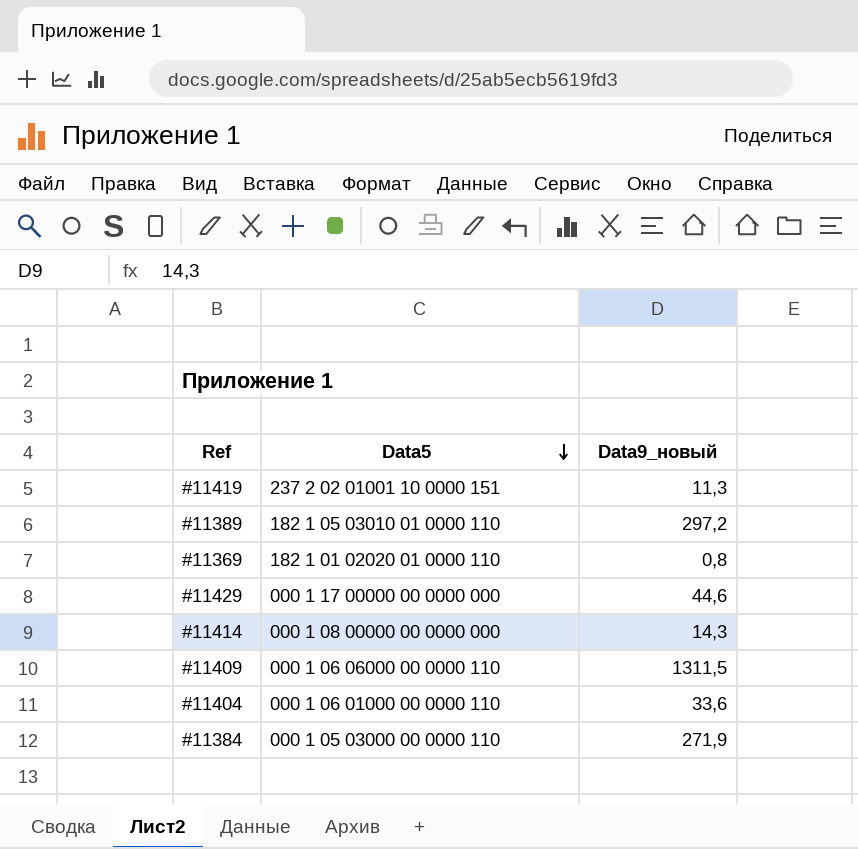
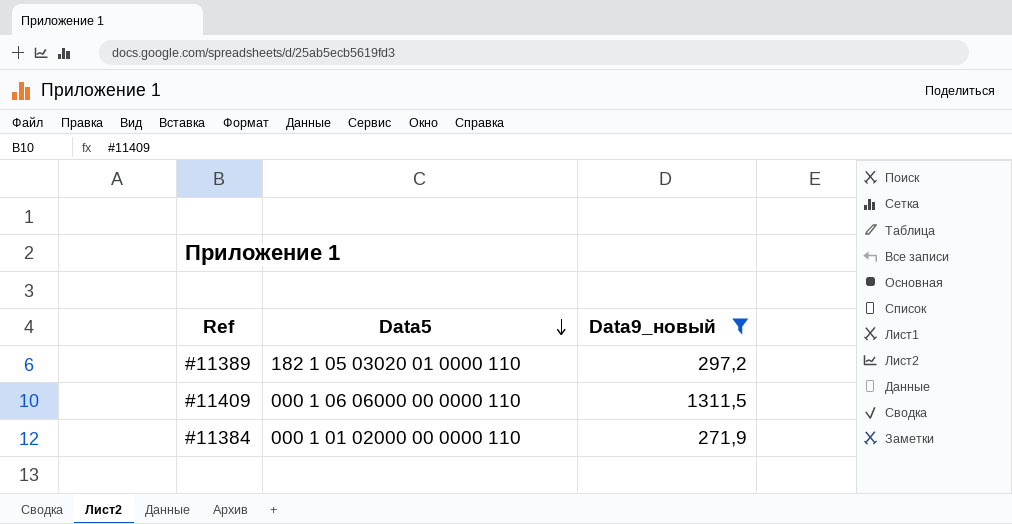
filter: none -> Data9_новый >= 271,9
#11389 | Data5: 182 1 05 03010 01 0000 110 -> 182 1 05 03020 01 0000 110
#11384 | Data5: 000 1 05 03000 00 0000 110 -> 000 1 01 02000 00 0000 110

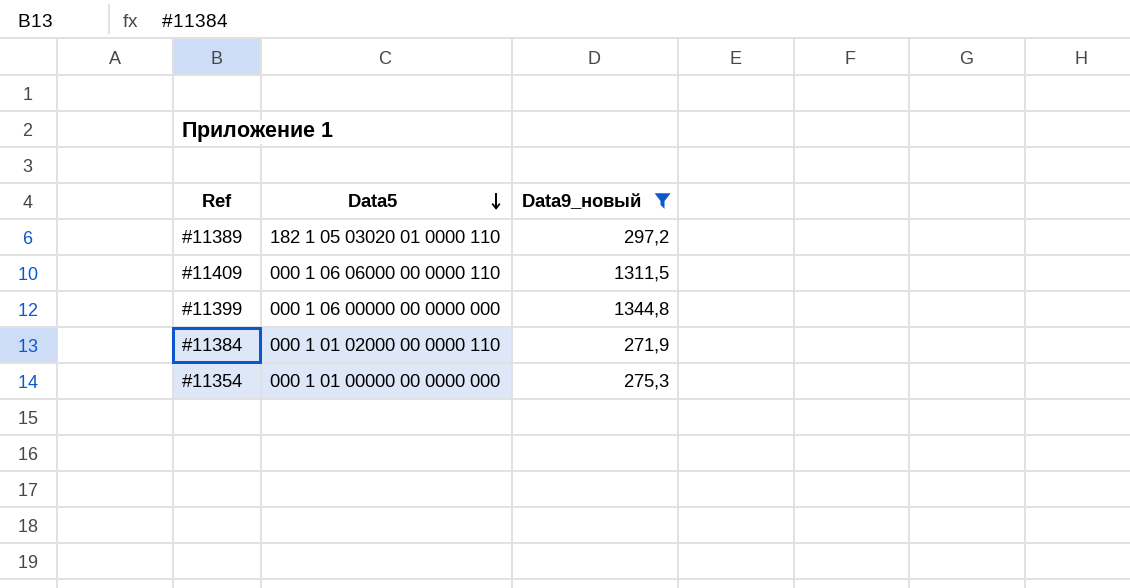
row #11399: none -> 000 1 06 00000 00 0000 000 | 1344,8
row #11354: none -> 000 1 01 00000 00 0000 000 | 275,3

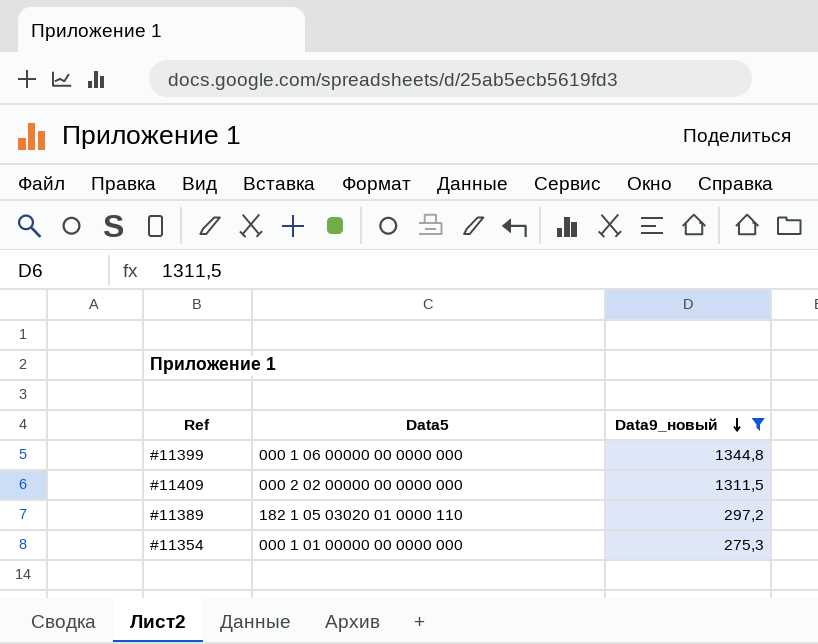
row order: Data5 descending -> Data9_новый descending
row #11384: 000 1 01 02000 00 0000 110 | 271,9 -> none
#11409 | Data5: 000 1 06 06000 00 0000 110 -> 000 2 02 00000 00 0000 000

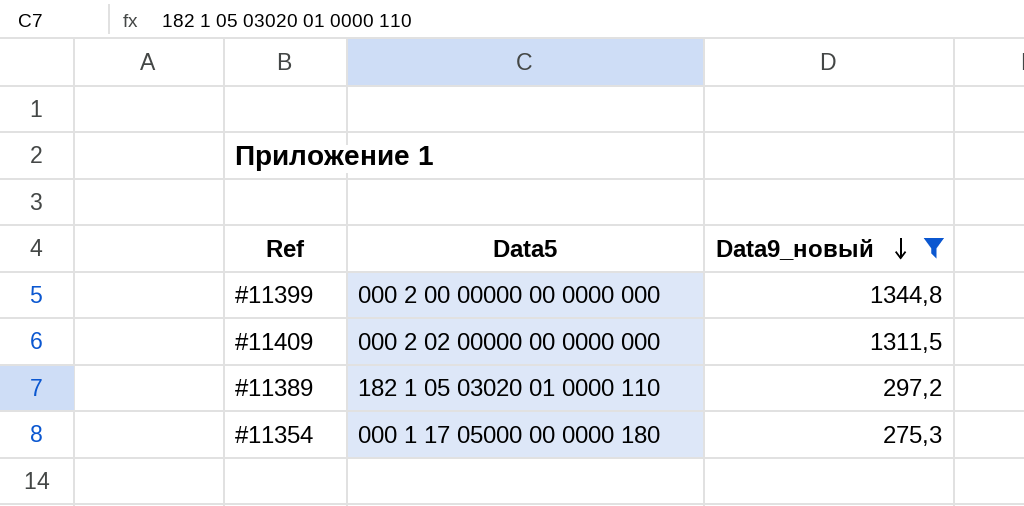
#11399 | Data5: 000 1 06 00000 00 0000 000 -> 000 2 00 00000 00 0000 000
#11354 | Data5: 000 1 01 00000 00 0000 000 -> 000 1 17 05000 00 0000 180

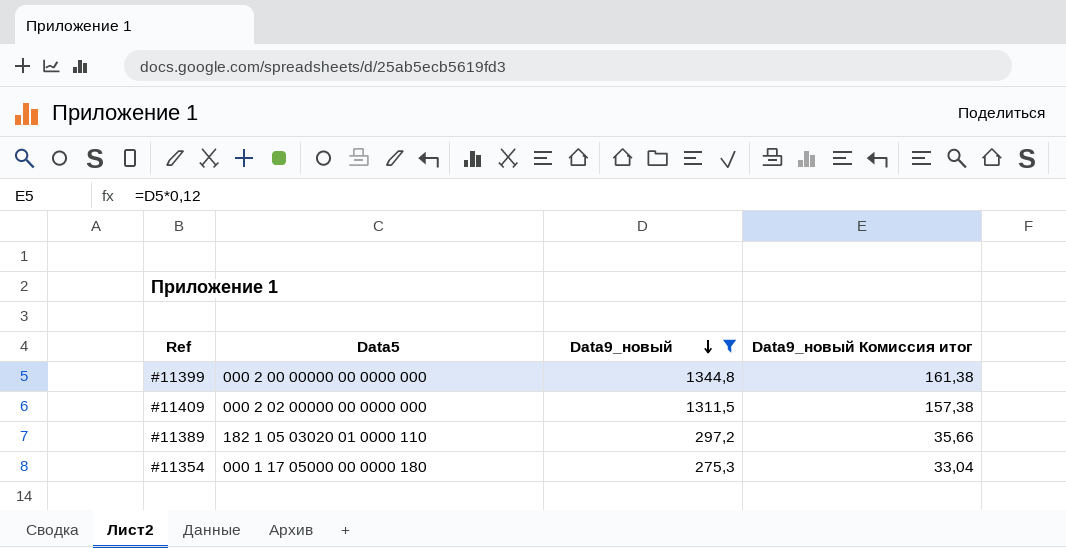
column Data9_новый Комиссия итог | formula: none -> [Data9_новый] * 0,12

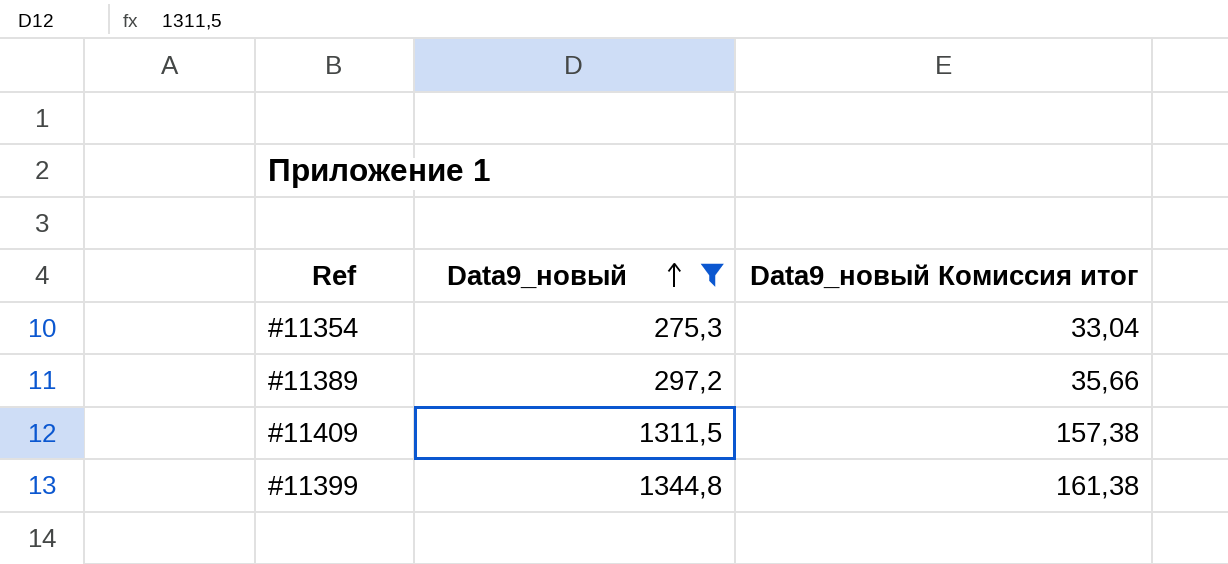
row order: Data9_новый descending -> Data9_новый ascending
column Data5 | position: 2 -> none

